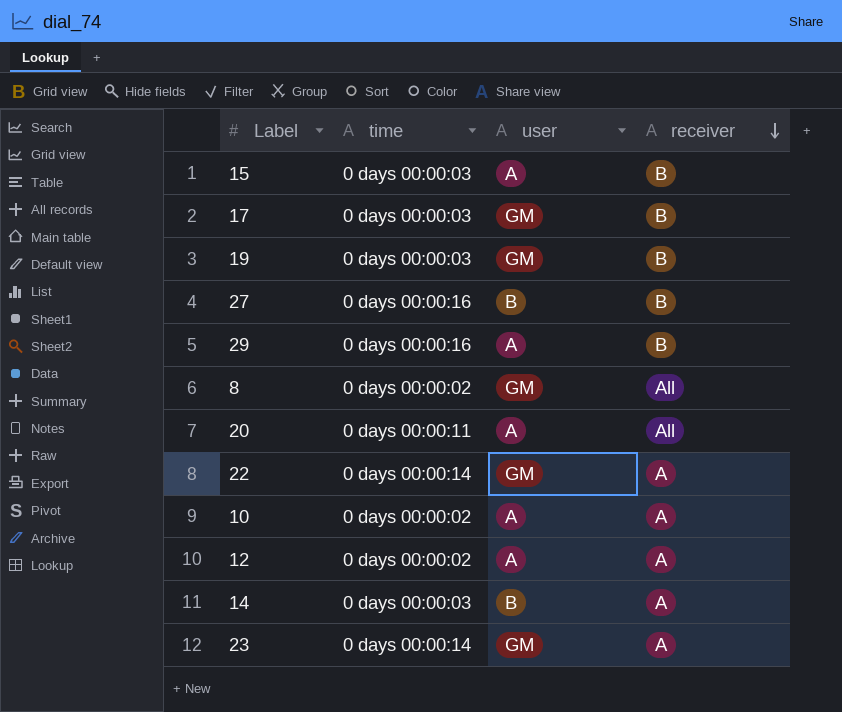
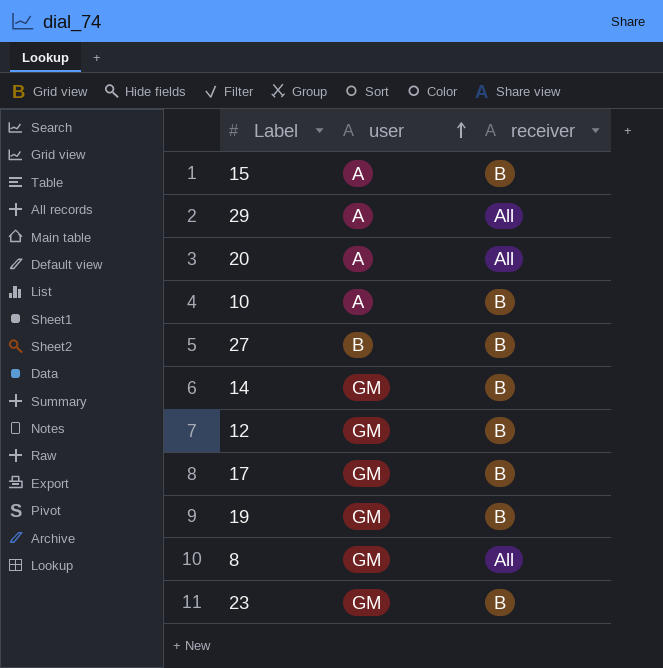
row order: receiver descending -> user ascending
column time | position: 2 -> none
row 22: 0 days 00:00:14 | GM | A -> none
29 | receiver: B -> All
10 | receiver: A -> B
14 | user: B -> GM
14 | receiver: A -> B
12 | user: A -> GM
12 | receiver: A -> B
23 | receiver: A -> B

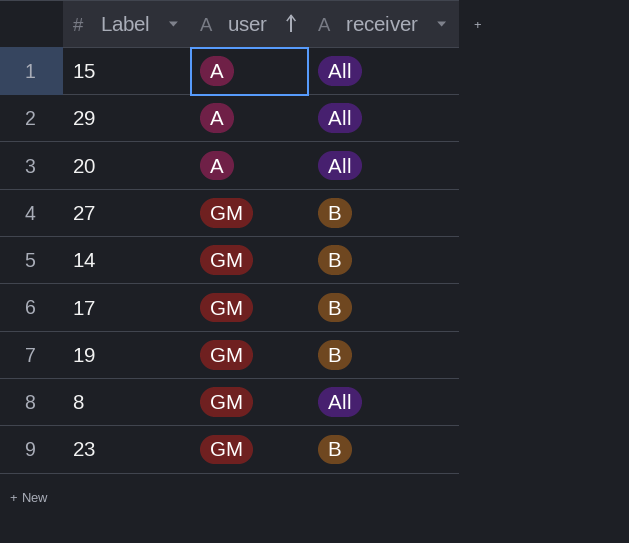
row 10: A | B -> none
row 12: GM | B -> none
15 | receiver: B -> All
27 | user: B -> GM

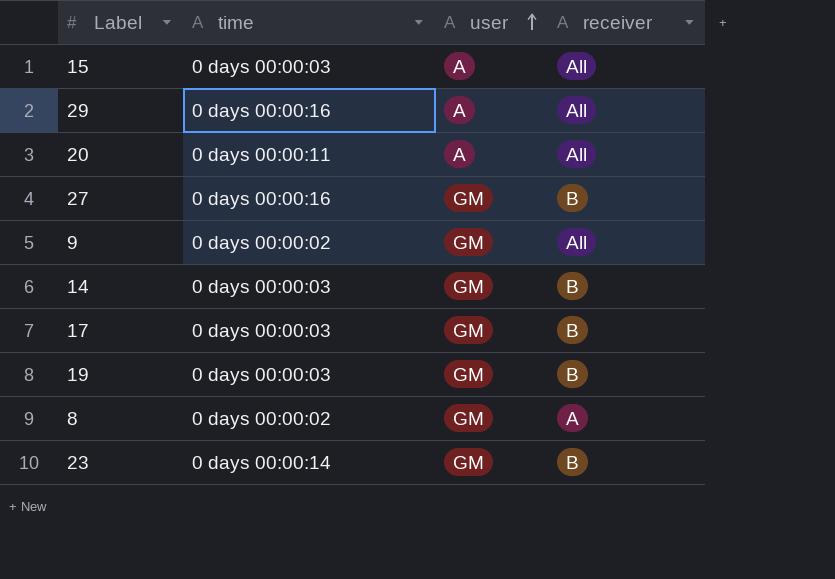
column time | position: none -> 2
row 9: none -> 0 days 00:00:02 | GM | All
8 | receiver: All -> A

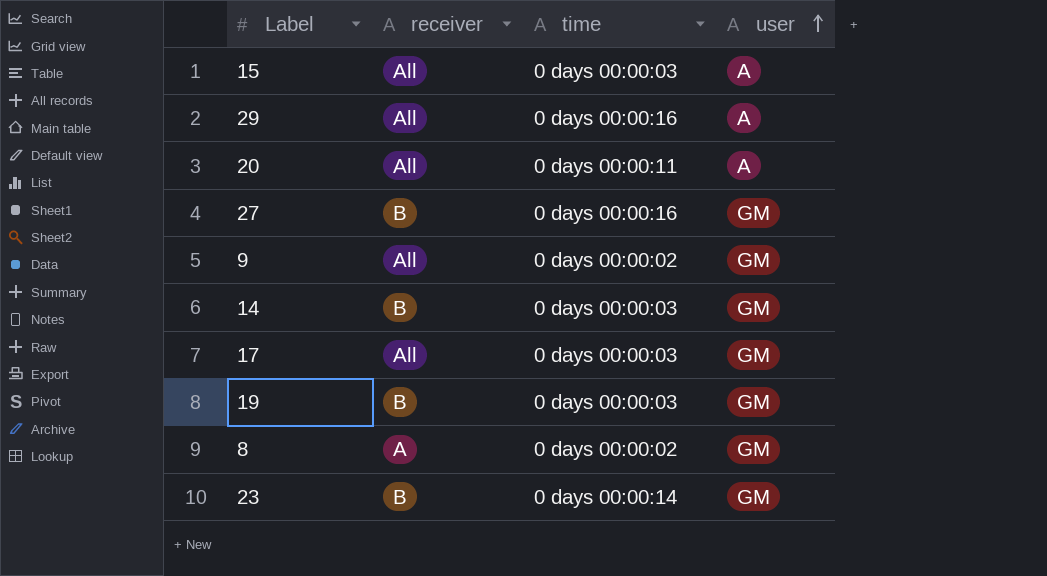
column receiver | position: 4 -> 2
17 | receiver: B -> All

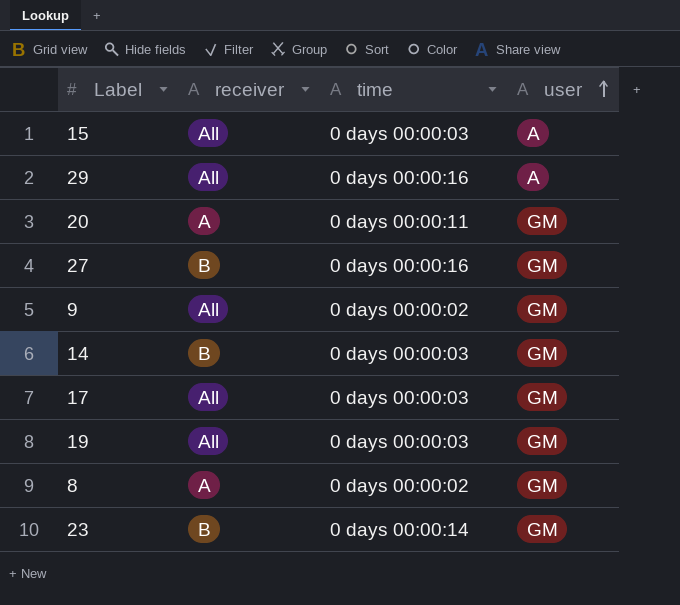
20 | receiver: All -> A
20 | user: A -> GM
19 | receiver: B -> All

